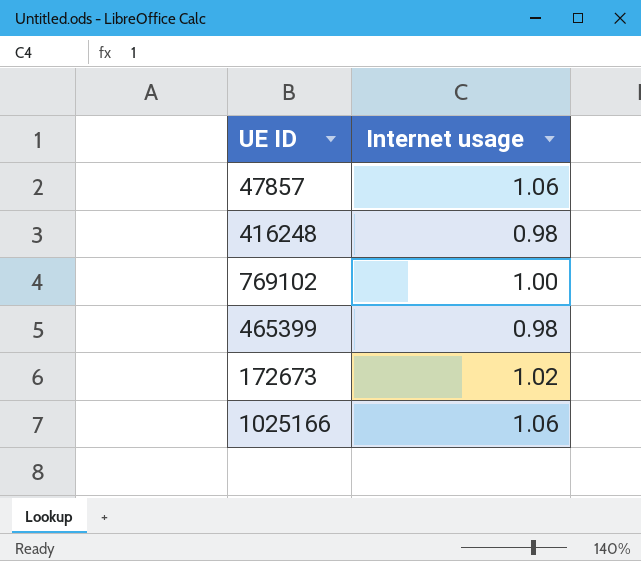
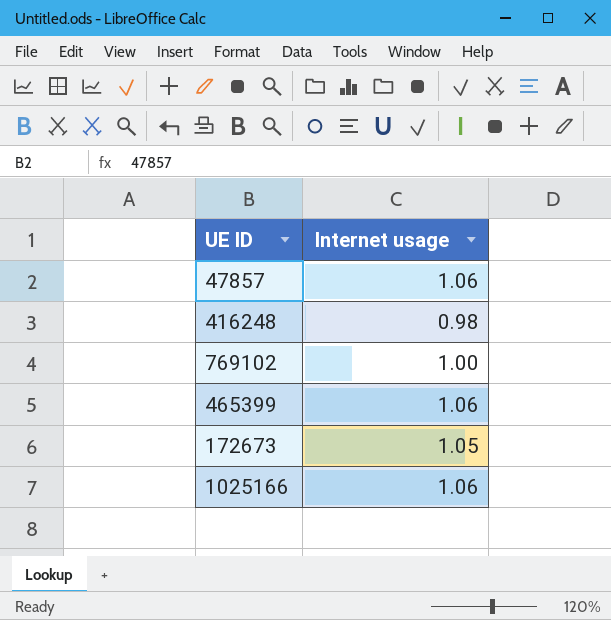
465399 | Internet usage: 0.98 -> 1.06
172673 | Internet usage: 1.02 -> 1.05

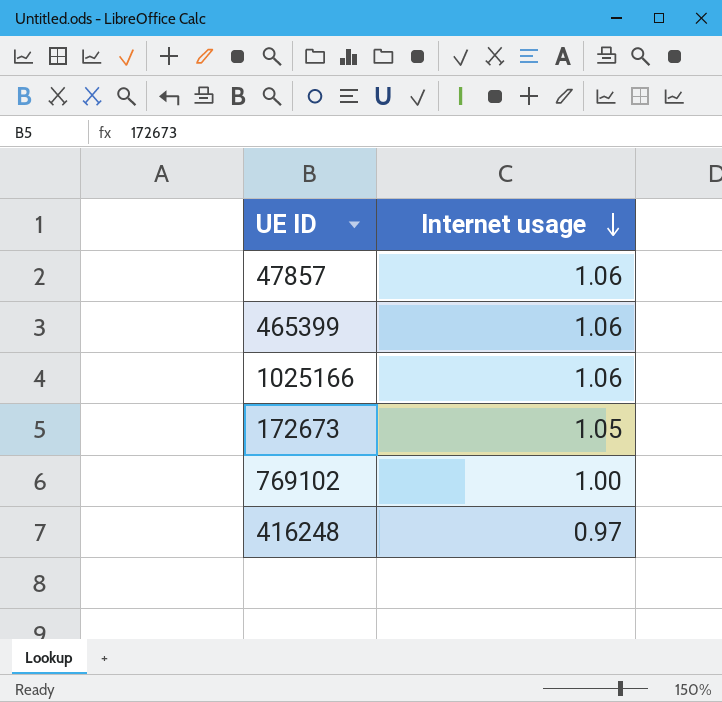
row order: none -> Internet usage descending
416248 | Internet usage: 0.98 -> 0.97

